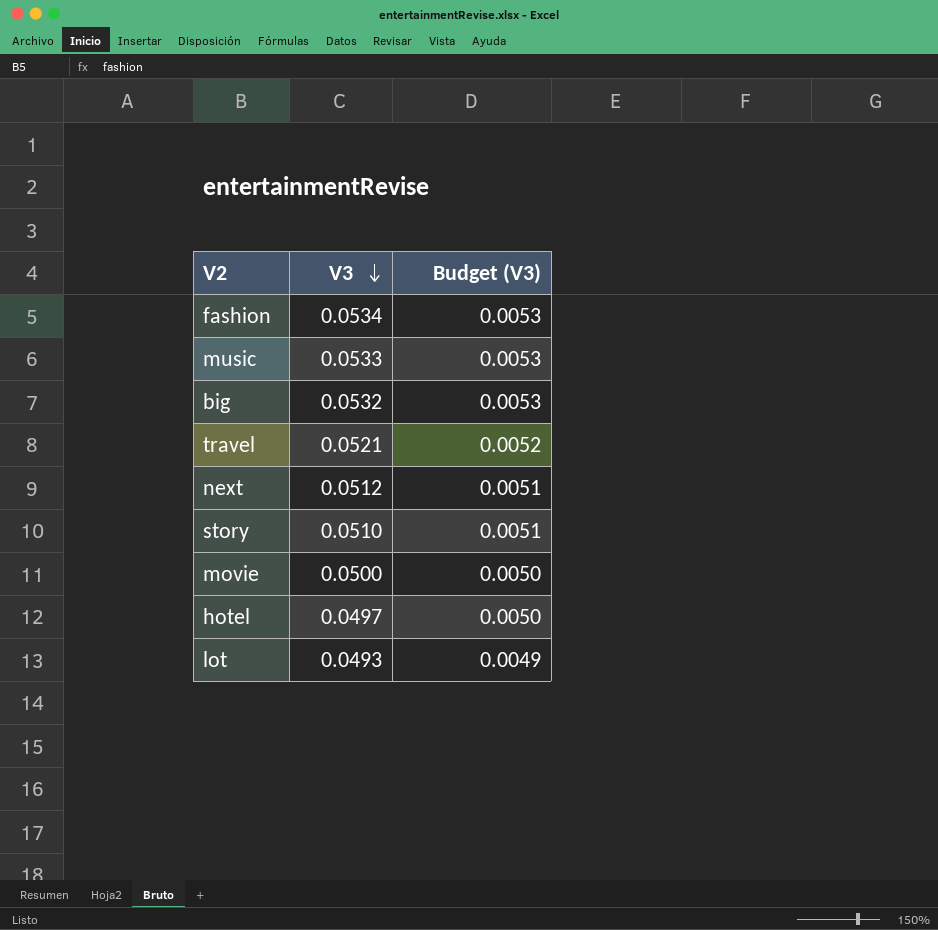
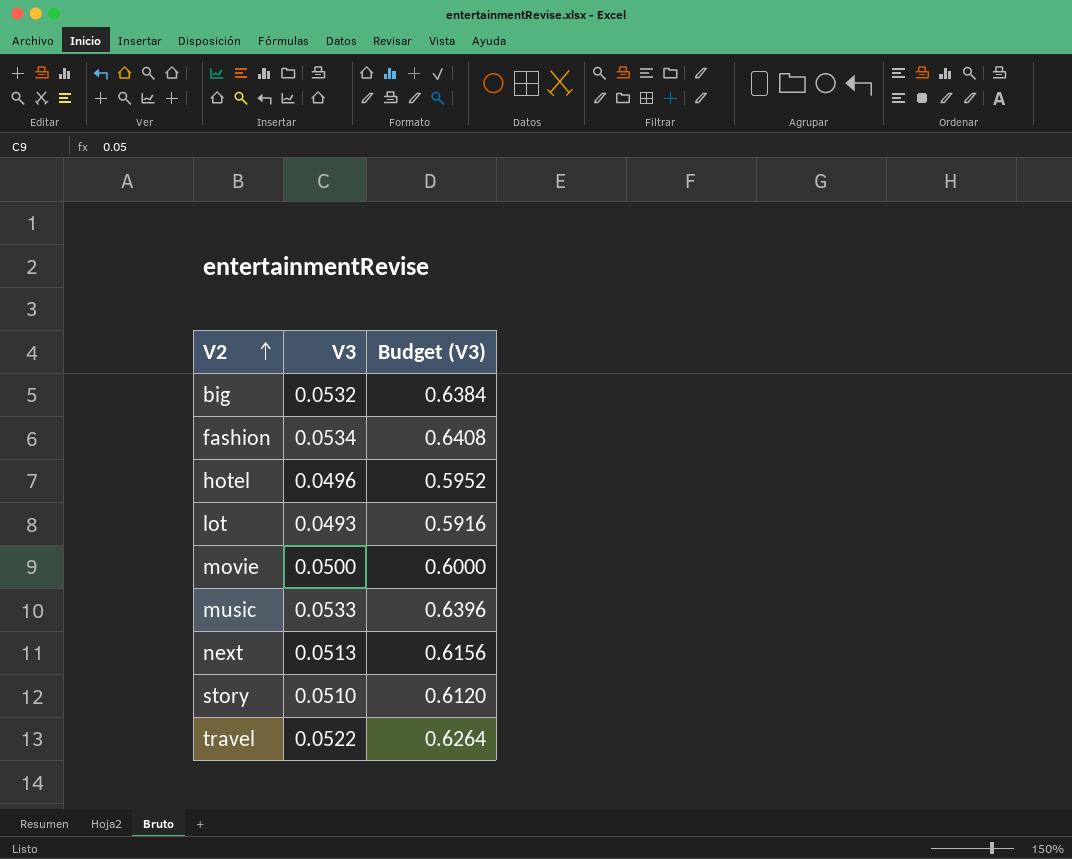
row order: V3 descending -> V2 ascending
column Budget (V3) | formula: [V3] * 0.1 -> [V3] * 12
hotel | V3: 0.0497 -> 0.0496
next | V3: 0.0512 -> 0.0513
travel | V3: 0.0521 -> 0.0522

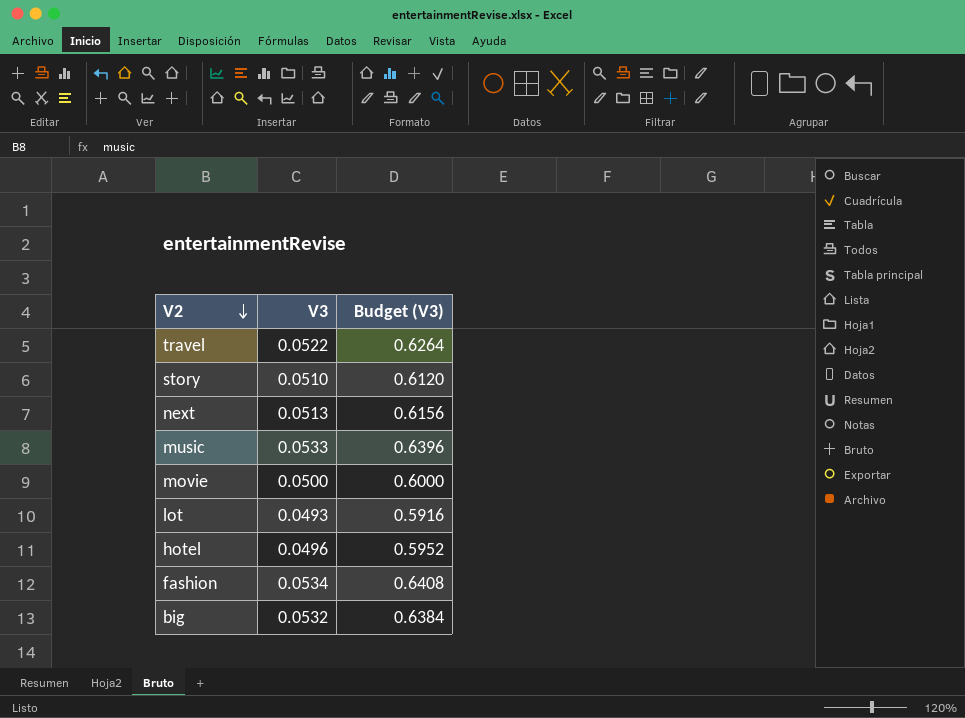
row order: V2 ascending -> V2 descending

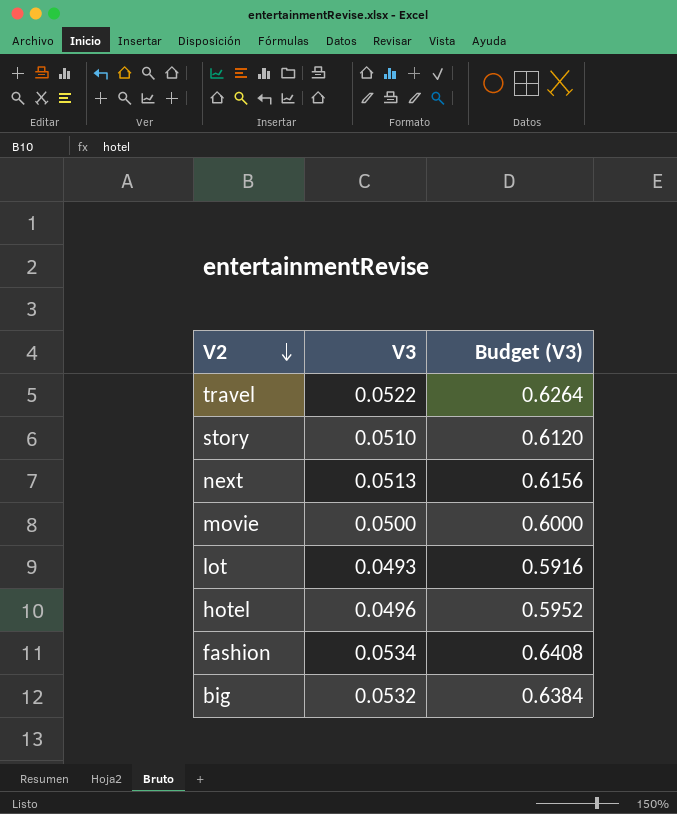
row music: 0.0533 | 0.6396 -> none

